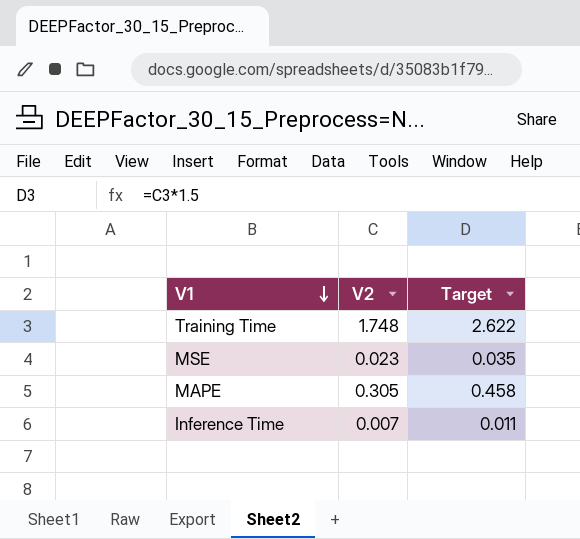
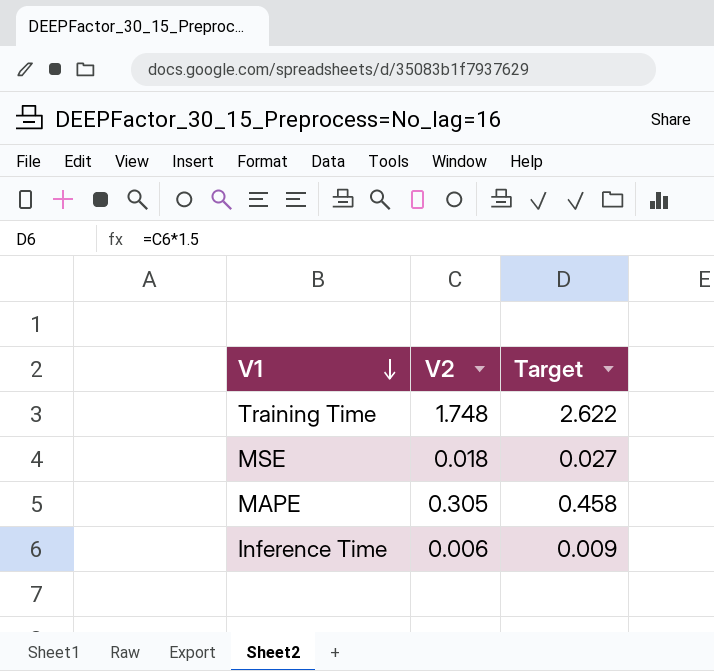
MSE | V2: 0.023 -> 0.018
MSE | Target: 0.035 -> 0.027
Inference Time | V2: 0.007 -> 0.006
Inference Time | Target: 0.011 -> 0.009

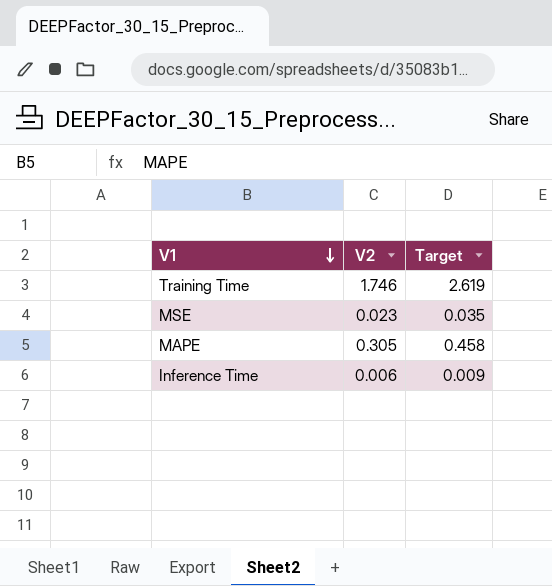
Training Time | V2: 1.748 -> 1.746
Training Time | Target: 2.622 -> 2.619
MSE | V2: 0.018 -> 0.023
MSE | Target: 0.027 -> 0.035

